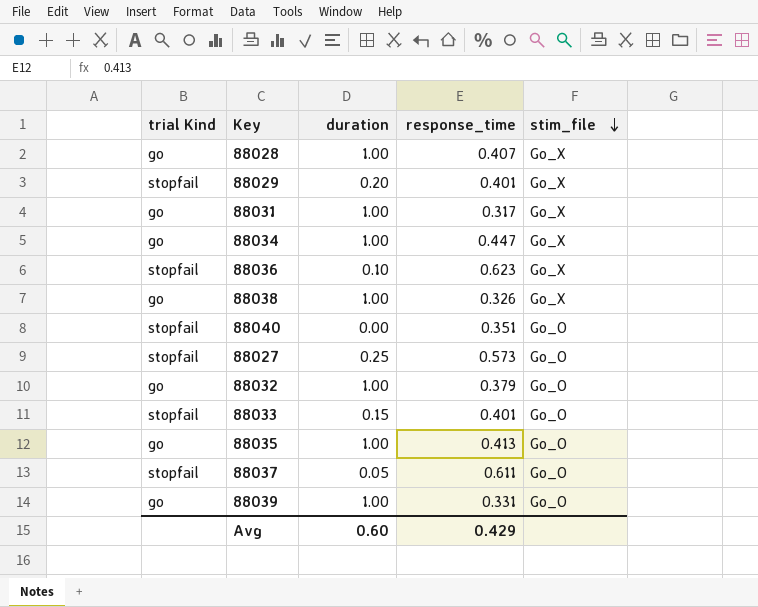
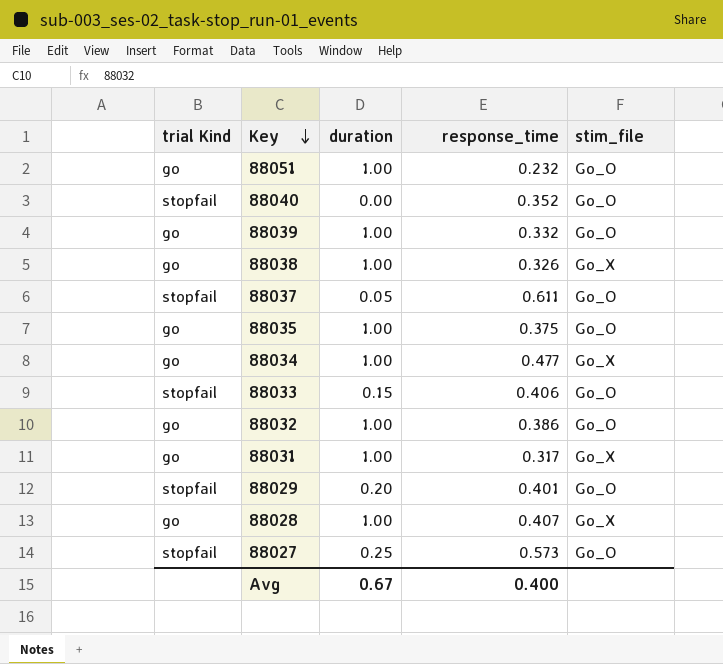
row order: stim_file descending -> Key descending
row 88036: stopfail | 0.10 | 0.623 | Go_X -> none
row 88051: none -> go | 1.00 | 0.232 | Go_O
88040 | response_time: 0.351 -> 0.352
88039 | response_time: 0.331 -> 0.332
88035 | response_time: 0.413 -> 0.375
88034 | response_time: 0.447 -> 0.477
88033 | response_time: 0.401 -> 0.406
88032 | response_time: 0.379 -> 0.386
88029 | stim_file: Go_X -> Go_O
Avg | duration: 0.60 -> 0.67
Avg | response_time: 0.429 -> 0.400

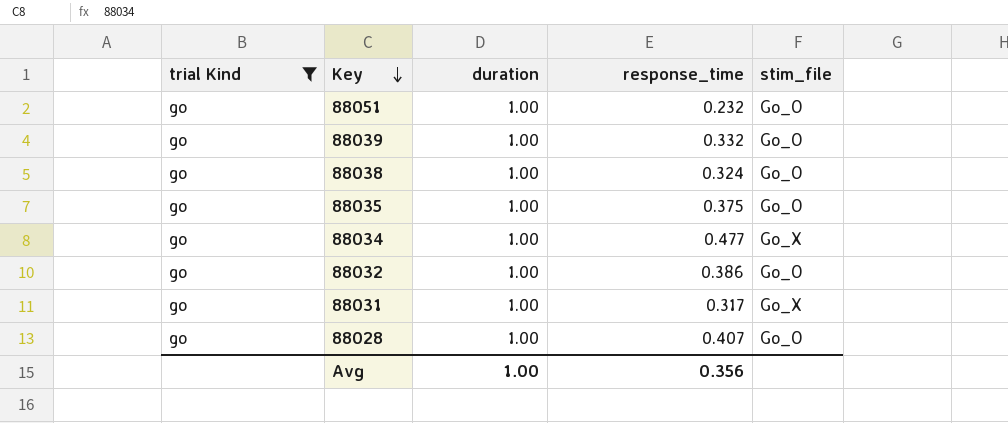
filter: none -> trial Kind = go
88038 | response_time: 0.326 -> 0.324
88038 | stim_file: Go_X -> Go_O
88028 | stim_file: Go_X -> Go_O
Avg | duration: 0.67 -> 1.00
Avg | response_time: 0.400 -> 0.356

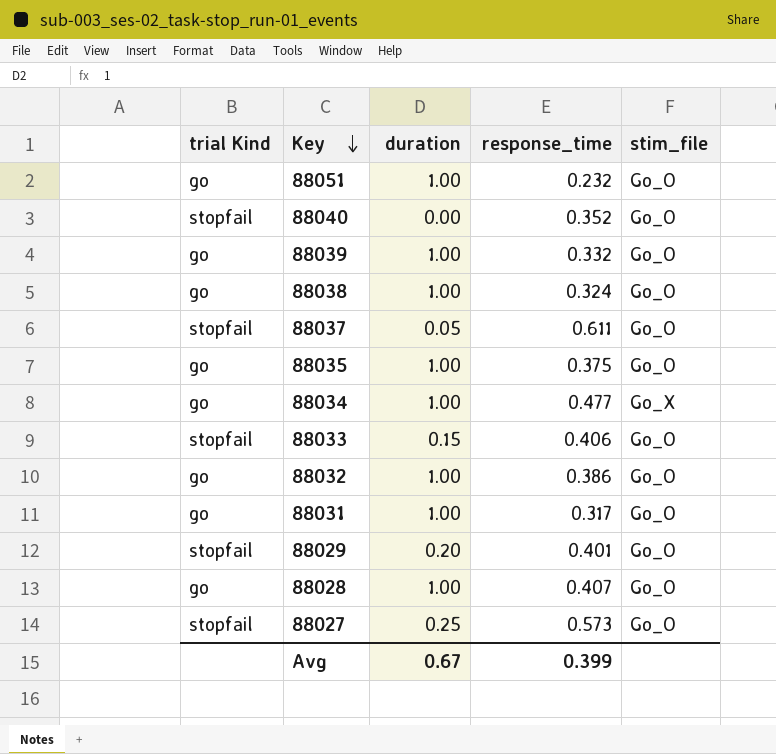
filter: trial Kind = go -> none
88031 | stim_file: Go_X -> Go_O
Avg | duration: 1.00 -> 0.67
Avg | response_time: 0.356 -> 0.399

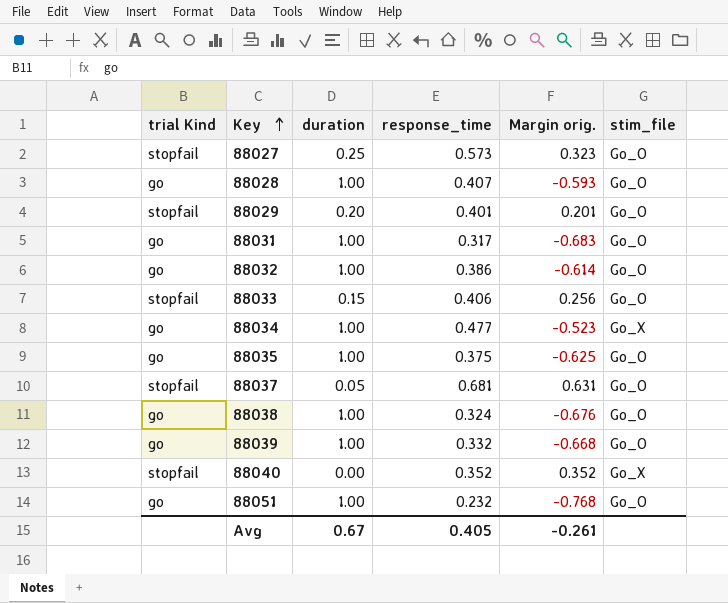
row order: Key descending -> Key ascending
column Margin orig. | formula: none -> [response_time] - [duration]
88037 | response_time: 0.611 -> 0.681
88040 | stim_file: Go_O -> Go_X
Avg | response_time: 0.399 -> 0.405

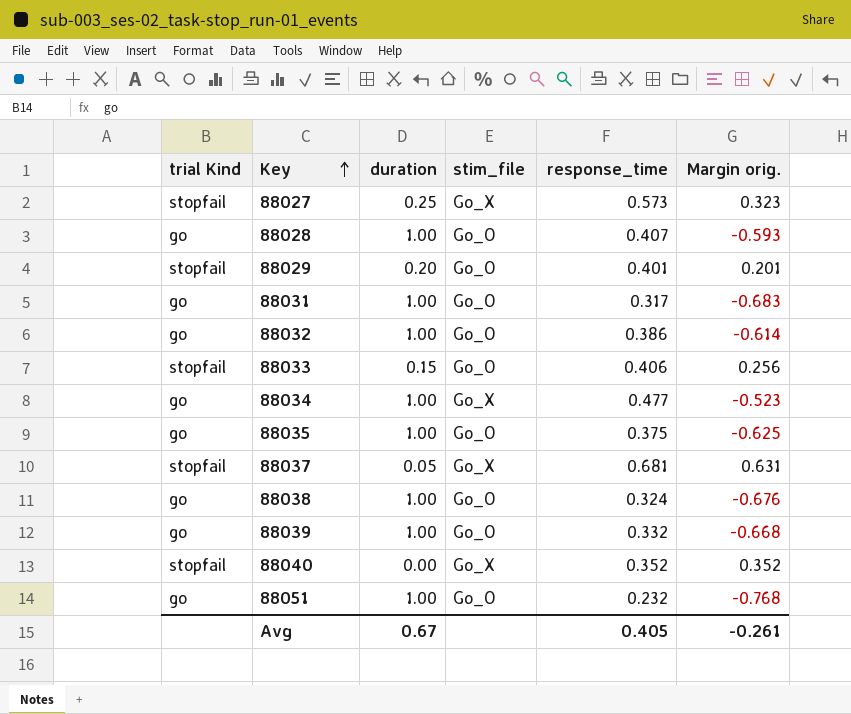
column stim_file | position: 6 -> 4
88027 | stim_file: Go_O -> Go_X
88037 | stim_file: Go_O -> Go_X

